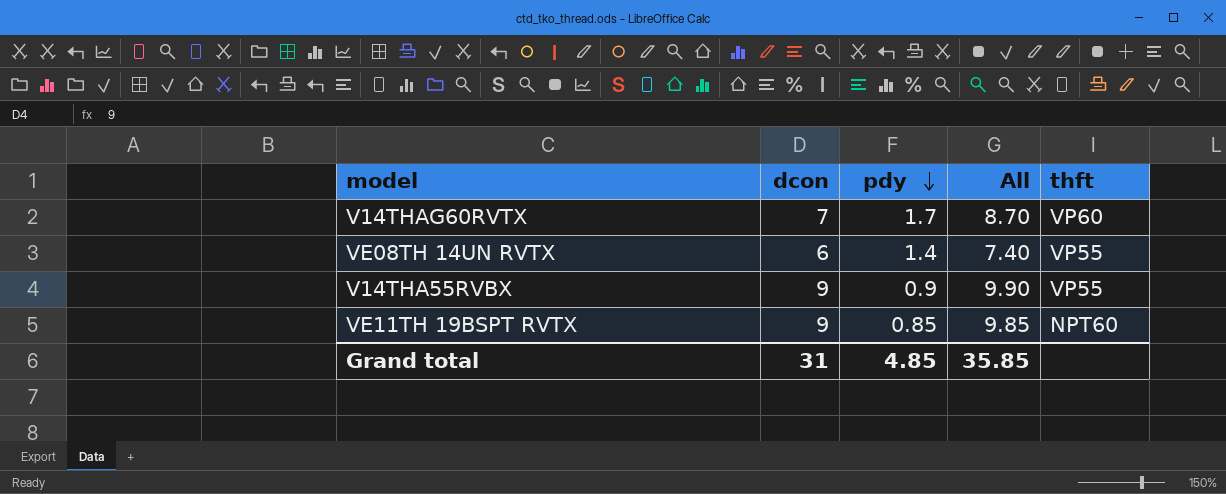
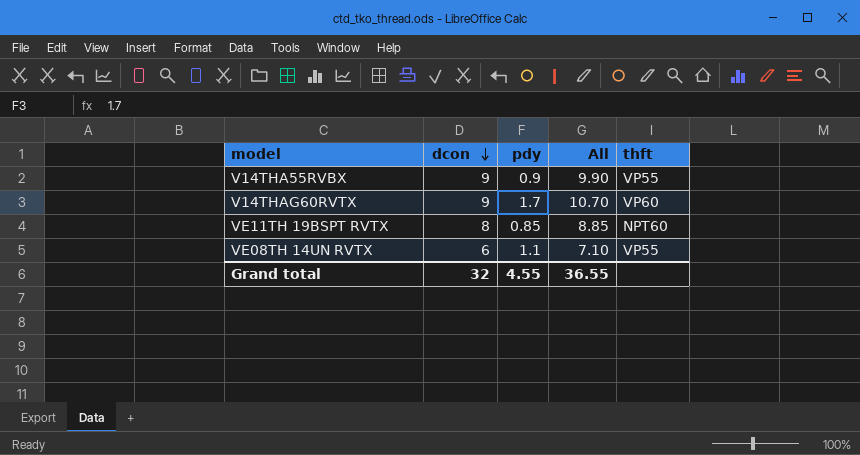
row order: pdy descending -> dcon descending
V14THAG60RVTX | dcon: 7 -> 9
V14THAG60RVTX | All: 8.70 -> 10.70
VE11TH 19BSPT RVTX | dcon: 9 -> 8
VE11TH 19BSPT RVTX | All: 9.85 -> 8.85
VE08TH 14UN RVTX | pdy: 1.4 -> 1.1
VE08TH 14UN RVTX | All: 7.40 -> 7.10
Grand total | dcon: 31 -> 32
Grand total | pdy: 4.85 -> 4.55
Grand total | All: 35.85 -> 36.55

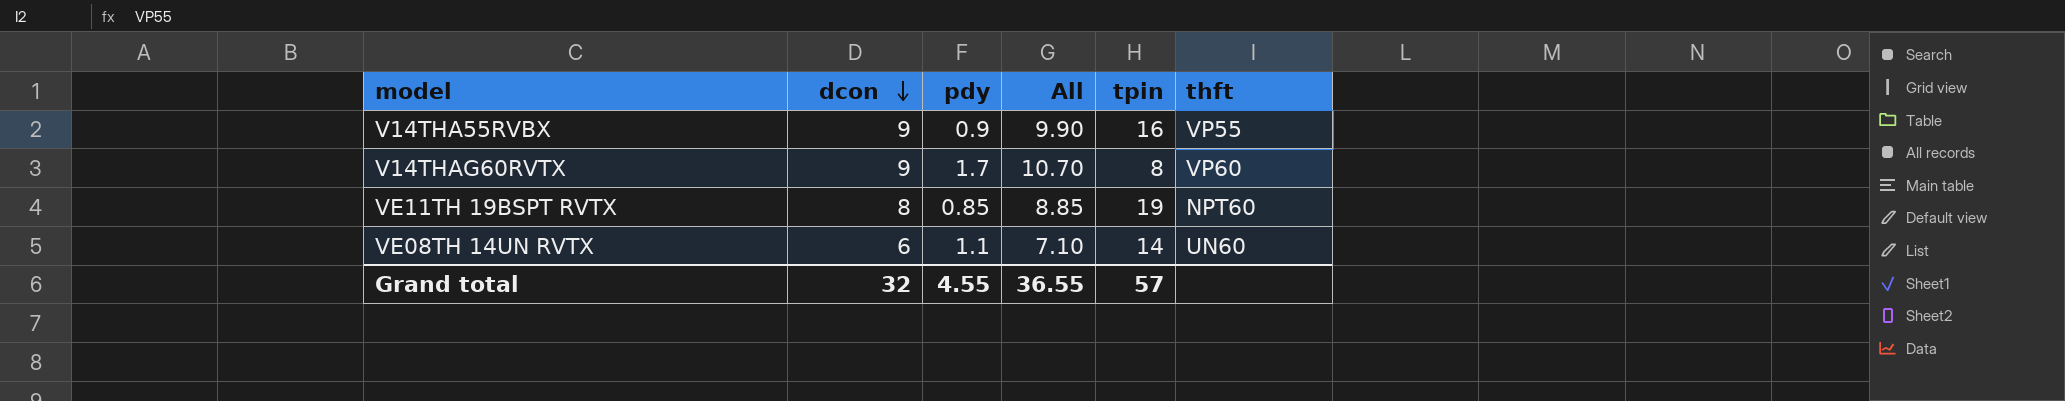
column tpin | position: none -> 5
VE08TH 14UN RVTX | thft: VP55 -> UN60

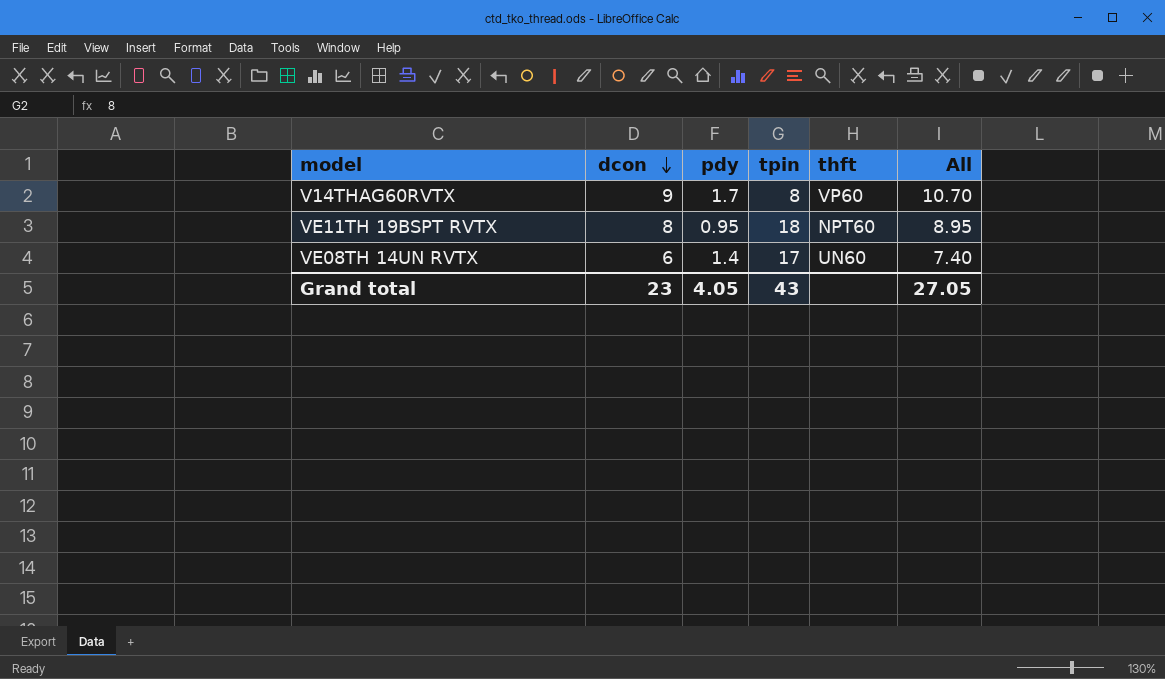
column All | position: 4 -> 6
row V14THA55RVBX: 9 | 0.9 | 9.90 | 16 | VP55 -> none
VE11TH 19BSPT RVTX | pdy: 0.85 -> 0.95
VE11TH 19BSPT RVTX | tpin: 19 -> 18
VE11TH 19BSPT RVTX | All: 8.85 -> 8.95
VE08TH 14UN RVTX | pdy: 1.1 -> 1.4
VE08TH 14UN RVTX | tpin: 14 -> 17
VE08TH 14UN RVTX | All: 7.10 -> 7.40
Grand total | dcon: 32 -> 23
Grand total | pdy: 4.55 -> 4.05
Grand total | tpin: 57 -> 43
Grand total | All: 36.55 -> 27.05

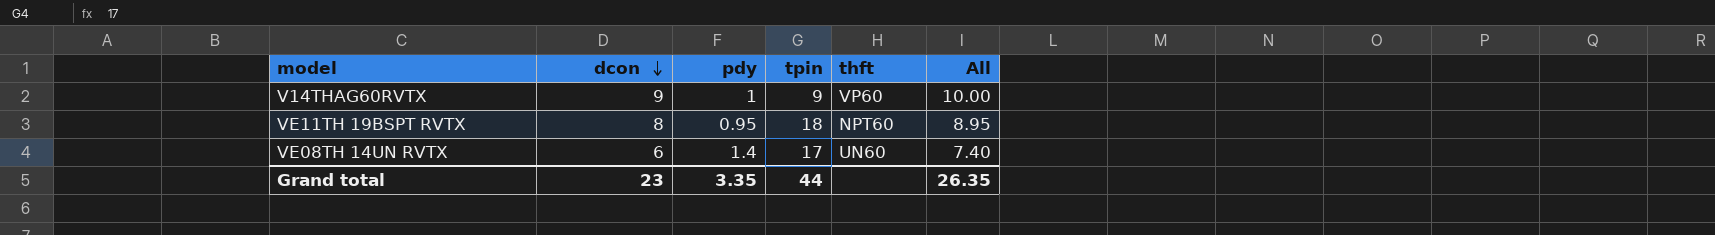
V14THAG60RVTX | pdy: 1.7 -> 1
V14THAG60RVTX | tpin: 8 -> 9
V14THAG60RVTX | All: 10.70 -> 10.00
Grand total | pdy: 4.05 -> 3.35
Grand total | tpin: 43 -> 44
Grand total | All: 27.05 -> 26.35

